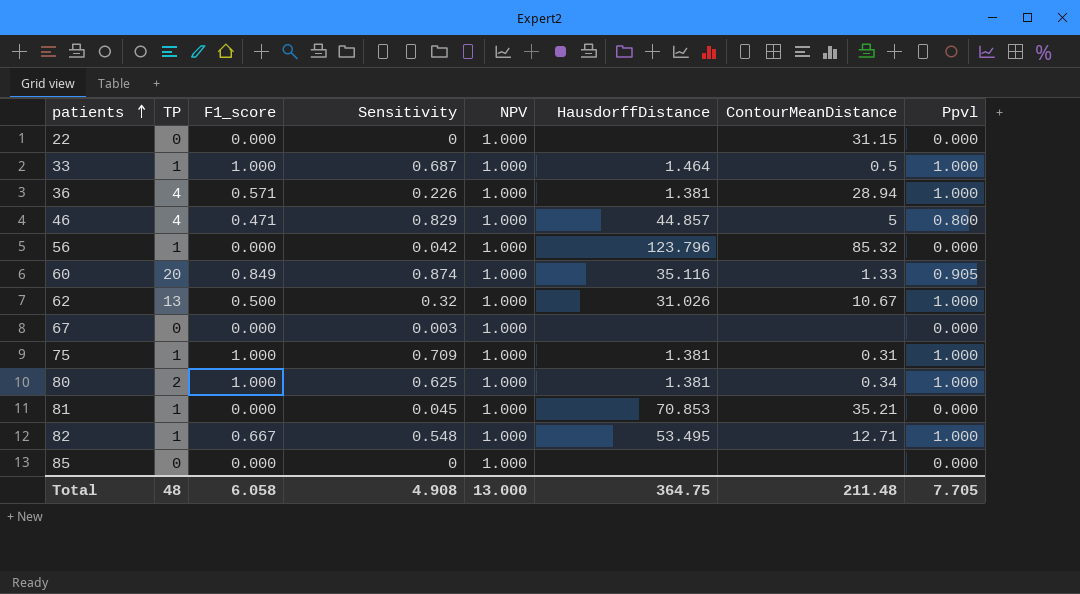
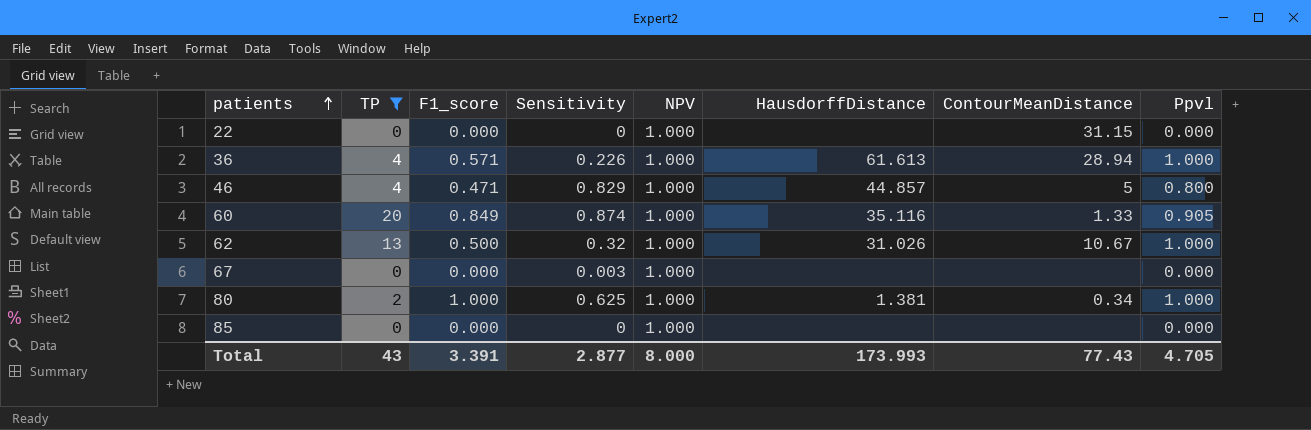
filter: none -> TP != 1
36 | HausdorffDistance: 1.381 -> 61.613
Total | TP: 48 -> 43
Total | F1_score: 6.058 -> 3.391
Total | Sensitivity: 4.908 -> 2.877
Total | NPV: 13.000 -> 8.000
Total | HausdorffDistance: 364.75 -> 173.993
Total | ContourMeanDistance: 211.48 -> 77.43
Total | Ppvl: 7.705 -> 4.705

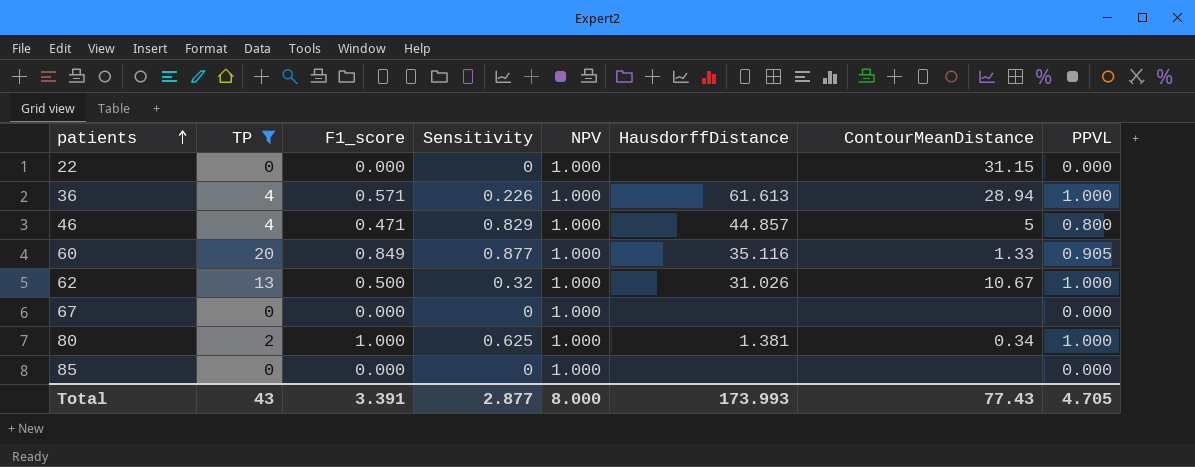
column name: Ppvl -> PPVL
60 | Sensitivity: 0.874 -> 0.877
67 | Sensitivity: 0.003 -> 0

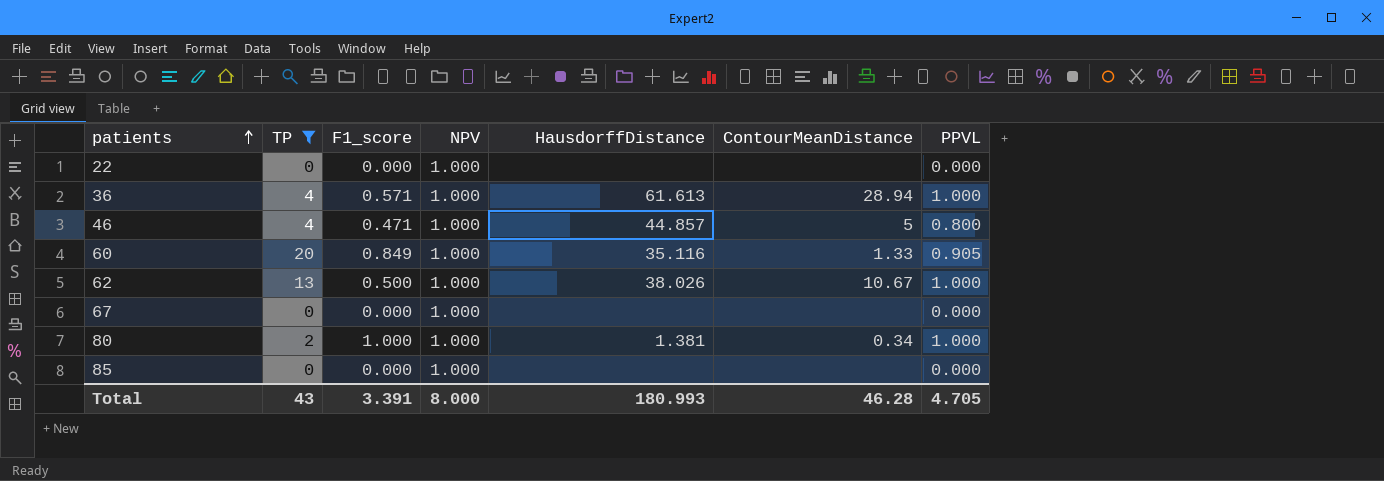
column Sensitivity | position: 4 -> none
22 | ContourMeanDistance: 31.15 -> none
62 | HausdorffDistance: 31.026 -> 38.026
Total | HausdorffDistance: 173.993 -> 180.993
Total | ContourMeanDistance: 77.43 -> 46.28

